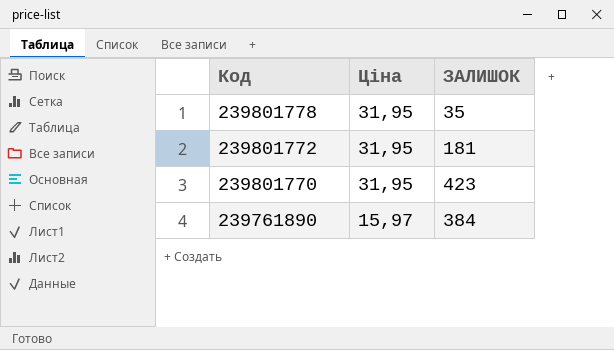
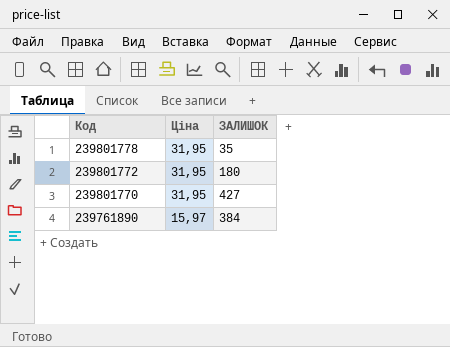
239801772 | ЗАЛИШОК: 181 -> 180
239801770 | ЗАЛИШОК: 423 -> 427

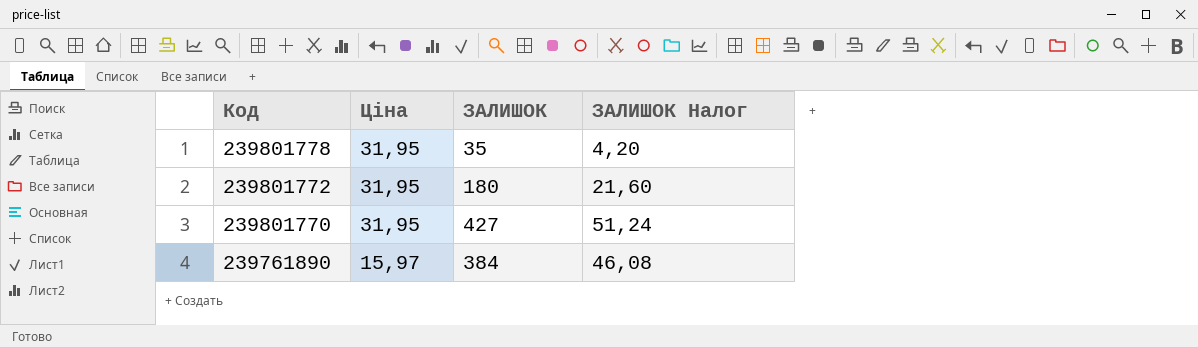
column ЗАЛИШОК Налог | formula: none -> [ЗАЛИШОК] * 0,12

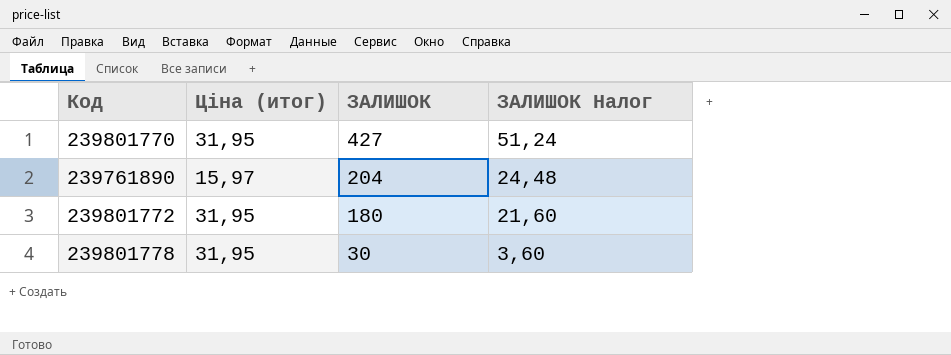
row order: Код descending -> ЗАЛИШОК descending
column name: Ціна -> Ціна (итог)
239761890 | ЗАЛИШОК: 384 -> 204
239761890 | ЗАЛИШОК Налог: 46,08 -> 24,48
239801778 | ЗАЛИШОК: 35 -> 30
239801778 | ЗАЛИШОК Налог: 4,20 -> 3,60

